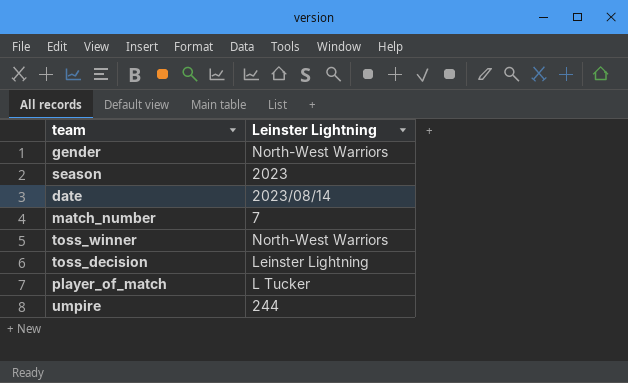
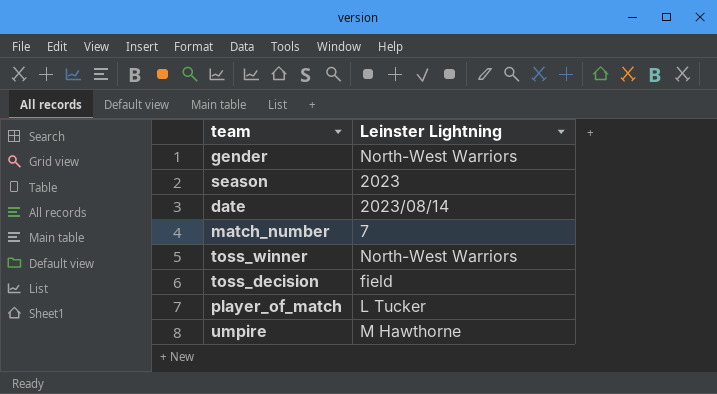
toss_decision | Leinster Lightning: Leinster Lightning -> field
umpire | Leinster Lightning: 244 -> M Hawthorne

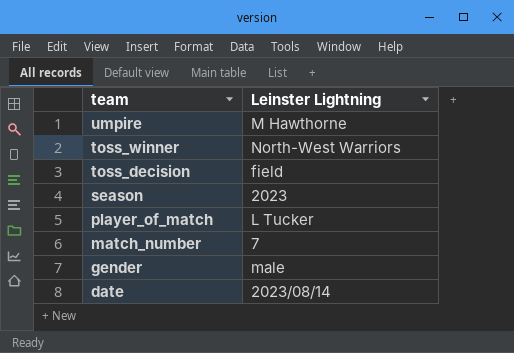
row order: none -> team descending
gender | Leinster Lightning: North-West Warriors -> male

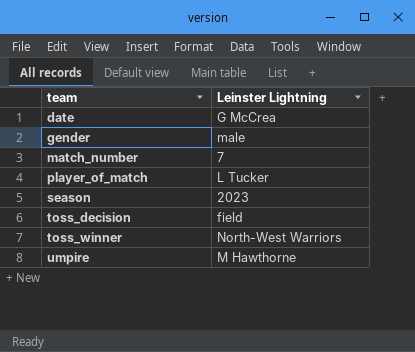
row order: team descending -> team ascending
date | Leinster Lightning: 2023/08/14 -> G McCrea

